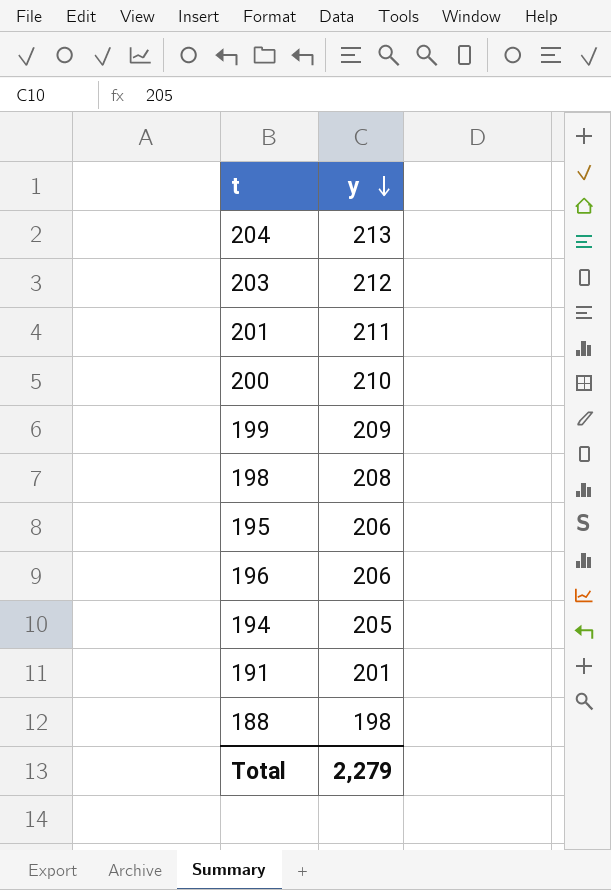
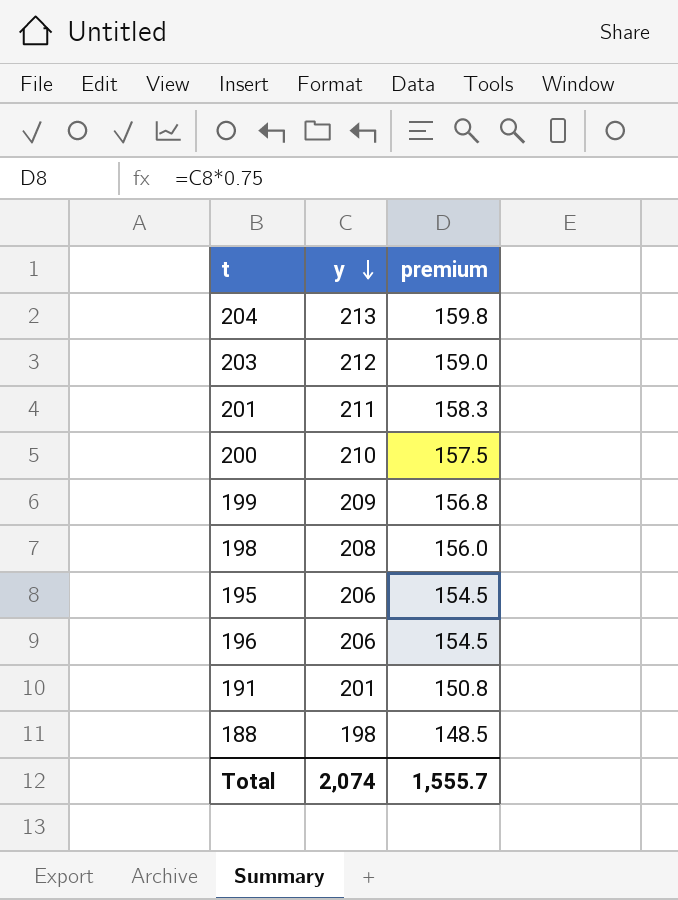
column premium | formula: none -> [y] * 0.75
row 194: 205 -> none
Total | y: 2,279 -> 2,074

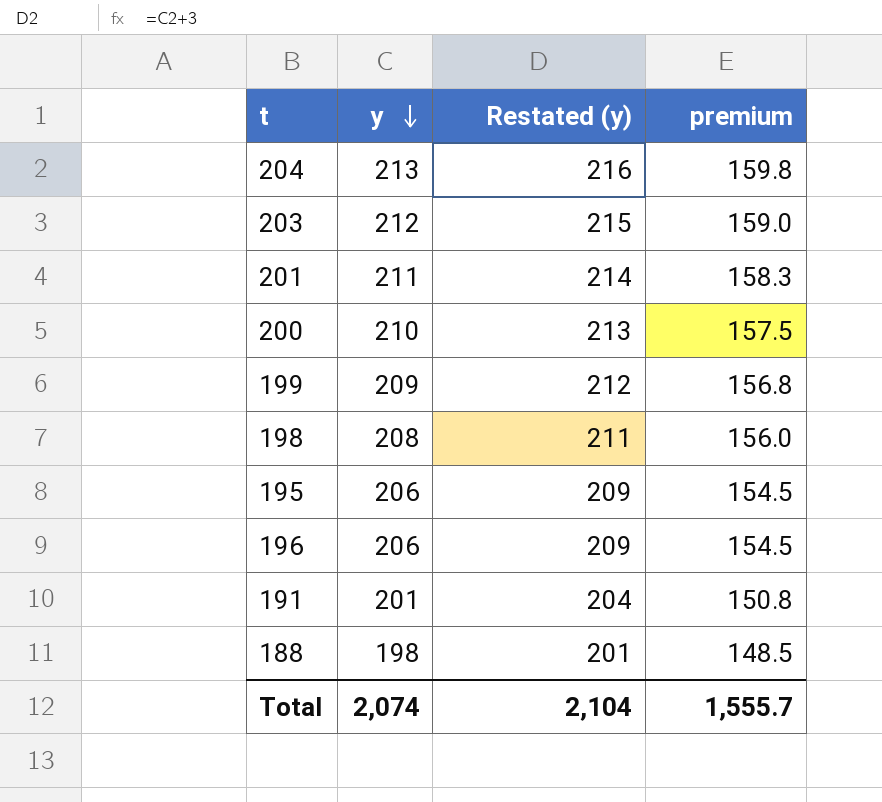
column Restated (y) | formula: none -> [y] + 3

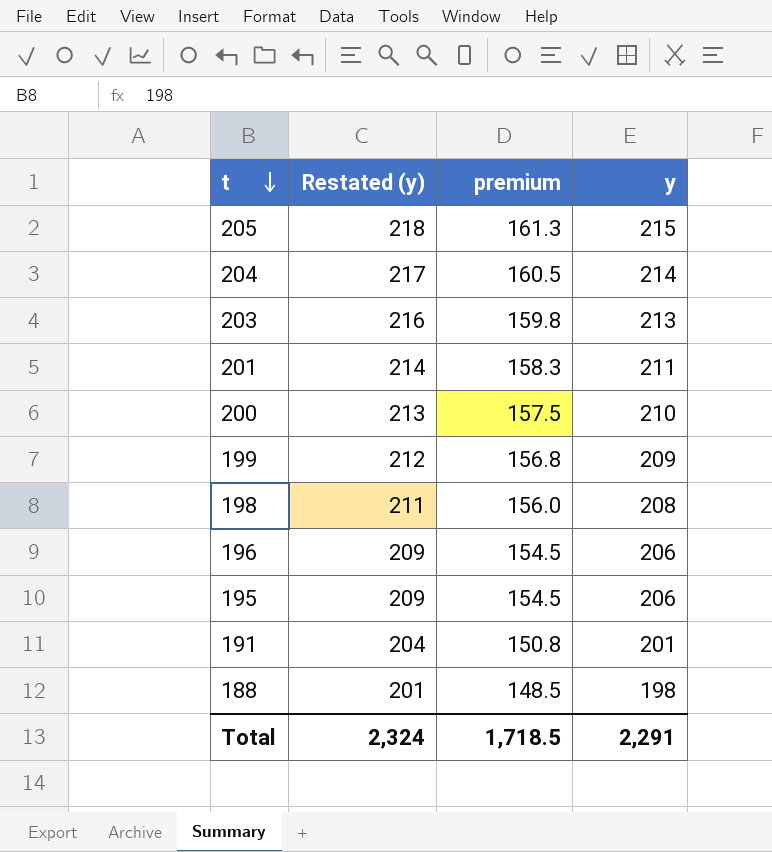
row order: y descending -> t descending
column y | position: 2 -> 4
row 205: none -> 218 | 161.3 | 215
204 | Restated (y): 216 -> 217
204 | premium: 159.8 -> 160.5
204 | y: 213 -> 214
203 | Restated (y): 215 -> 216
203 | premium: 159.0 -> 159.8
203 | y: 212 -> 213
Total | Restated (y): 2,104 -> 2,324
Total | premium: 1,555.7 -> 1,718.5
Total | y: 2,074 -> 2,291

